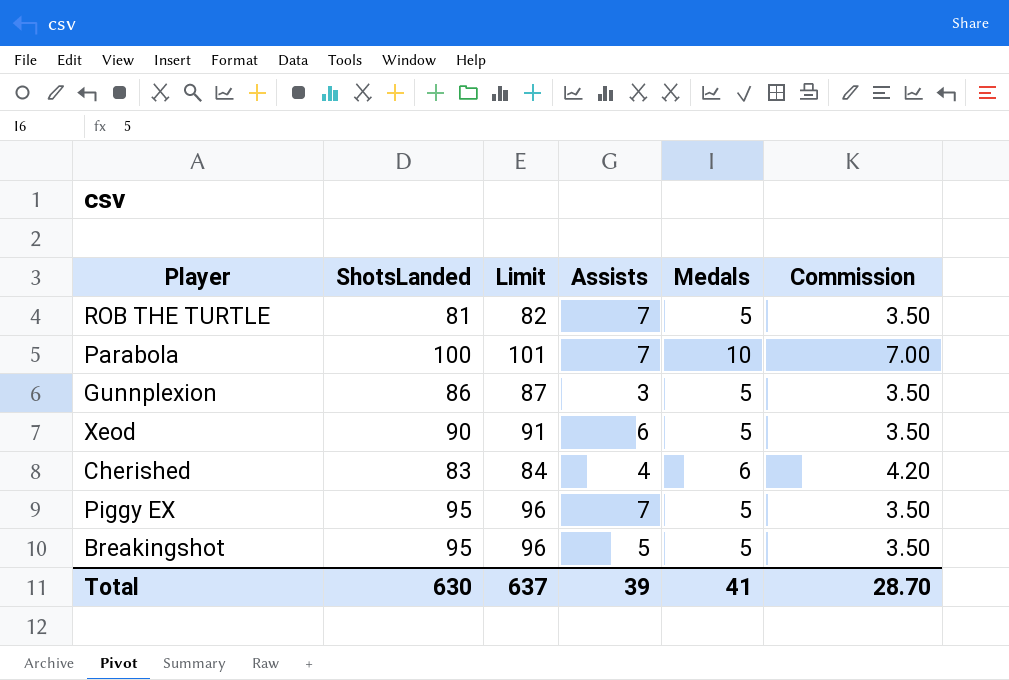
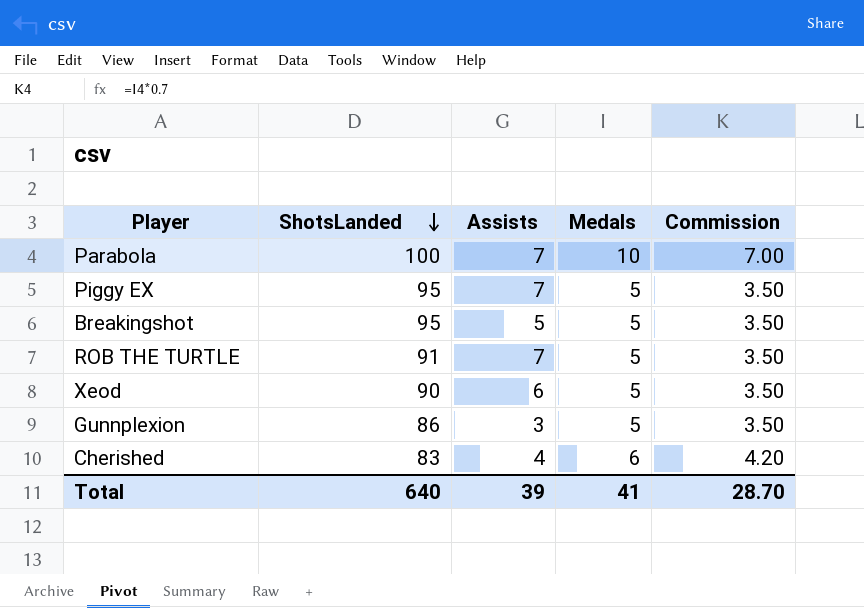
row order: none -> ShotsLanded descending
column Limit | formula: [ShotsLanded] + 1 -> none
ROB THE TURTLE | ShotsLanded: 81 -> 91
Total | ShotsLanded: 630 -> 640

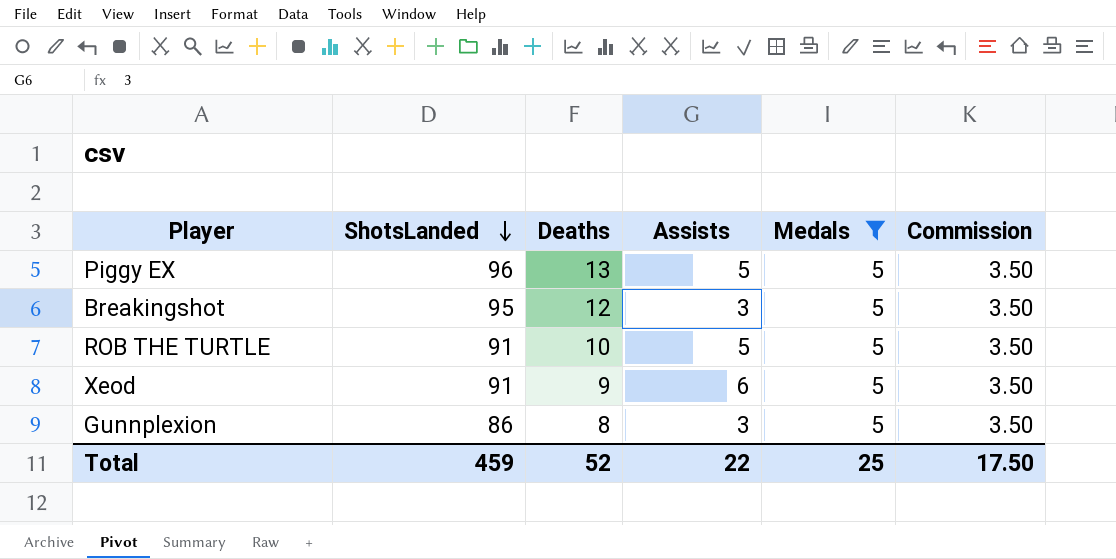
filter: none -> Medals = 5
column Deaths | position: none -> 3
Piggy EX | ShotsLanded: 95 -> 96
Piggy EX | Assists: 7 -> 5
Breakingshot | Assists: 5 -> 3
ROB THE TURTLE | Assists: 7 -> 5
Xeod | ShotsLanded: 90 -> 91
Total | ShotsLanded: 640 -> 459
Total | Assists: 39 -> 22
Total | Medals: 41 -> 25
Total | Commission: 28.70 -> 17.50

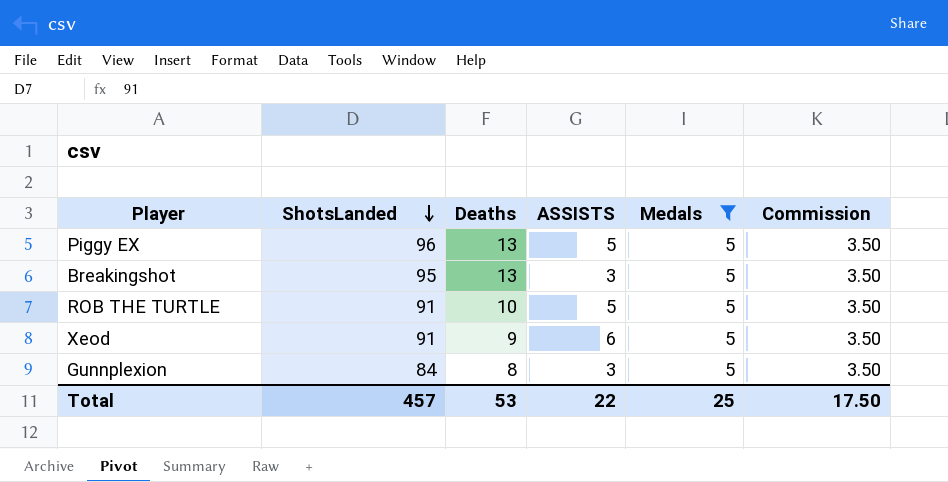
column name: Assists -> ASSISTS
Breakingshot | Deaths: 12 -> 13
Gunnplexion | ShotsLanded: 86 -> 84
Total | ShotsLanded: 459 -> 457
Total | Deaths: 52 -> 53

